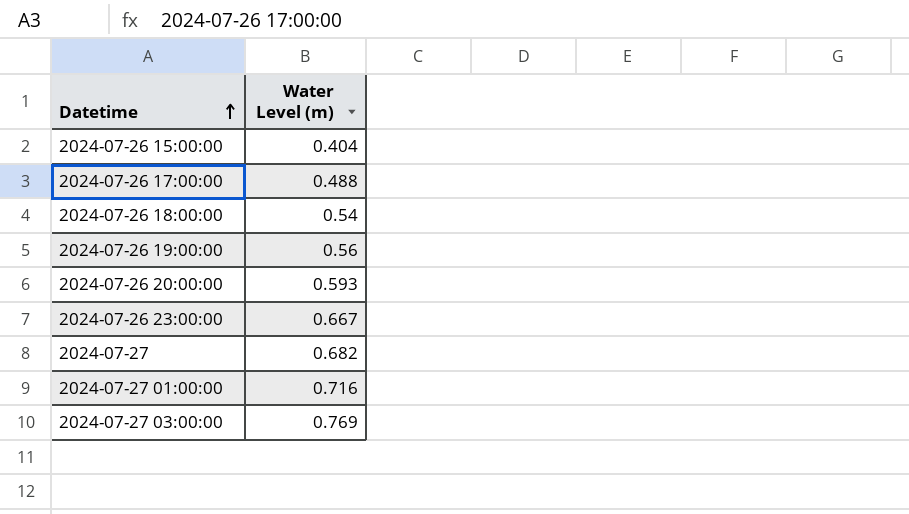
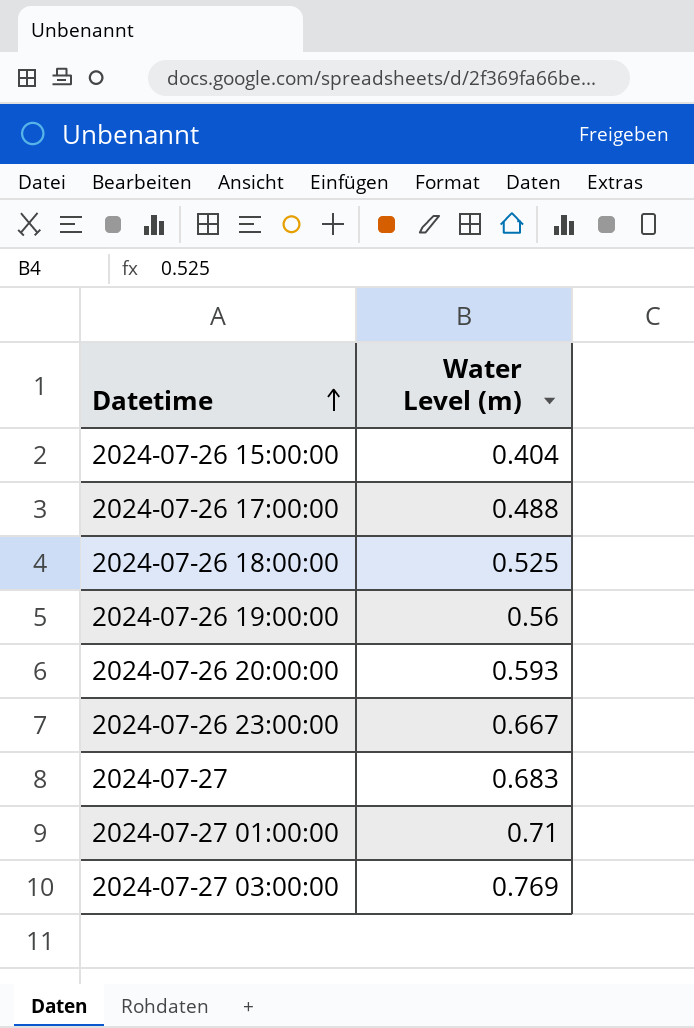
2024-07-26 18:00:00 | Water Level (m): 0.54 -> 0.525
2024-07-27 | Water Level (m): 0.682 -> 0.683
2024-07-27 01:00:00 | Water Level (m): 0.716 -> 0.71

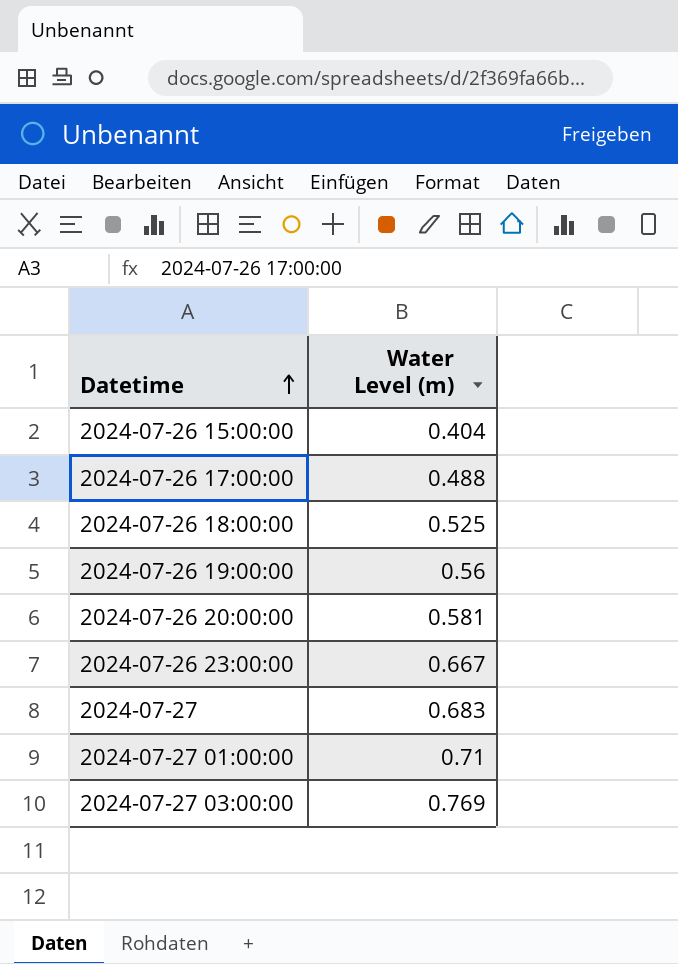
2024-07-26 20:00:00 | Water Level (m): 0.593 -> 0.581

